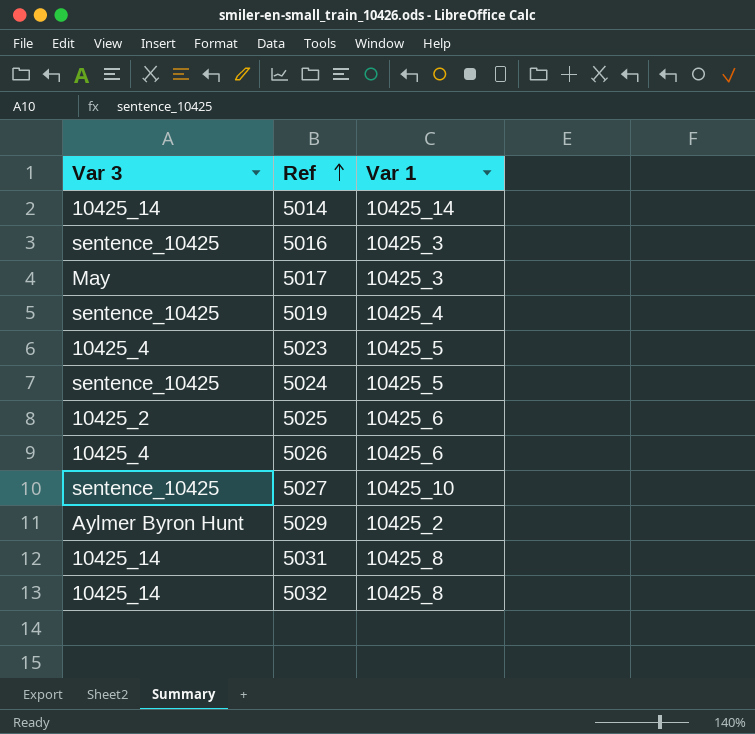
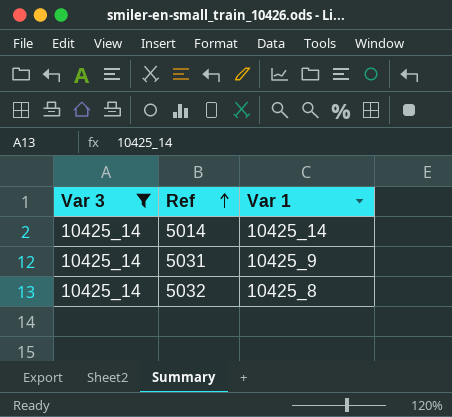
filter: none -> Var 3 = 10425_14
5031 | Var 1: 10425_8 -> 10425_9

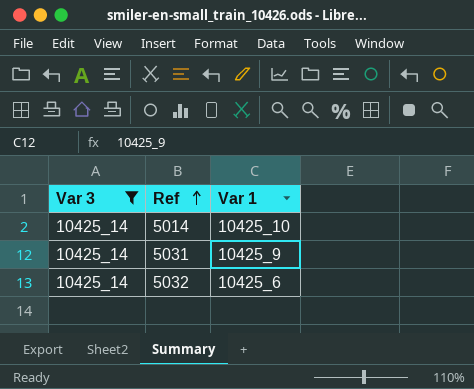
5014 | Var 1: 10425_14 -> 10425_10
5032 | Var 1: 10425_8 -> 10425_6

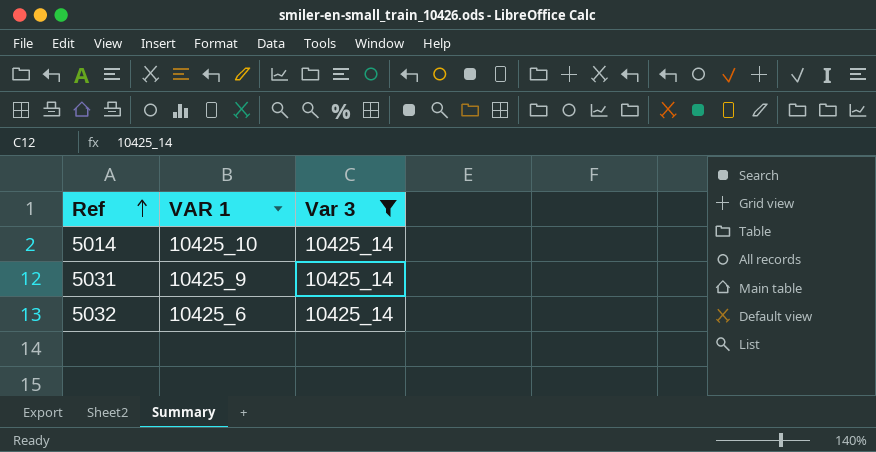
column name: Var 1 -> VAR 1
column Var 3 | position: 1 -> 3

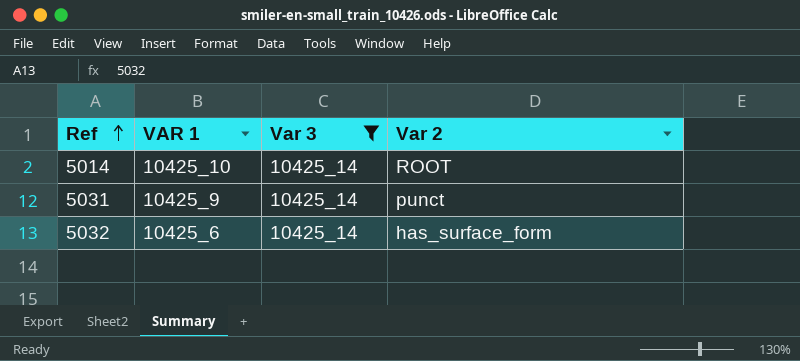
column Var 2 | position: none -> 4

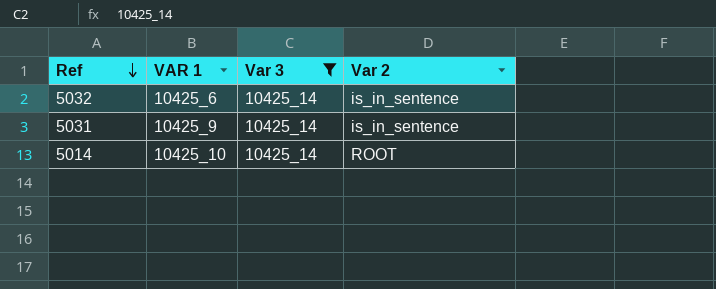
row order: Ref ascending -> Ref descending
5032 | Var 2: has_surface_form -> is_in_sentence
5031 | Var 2: punct -> is_in_sentence

